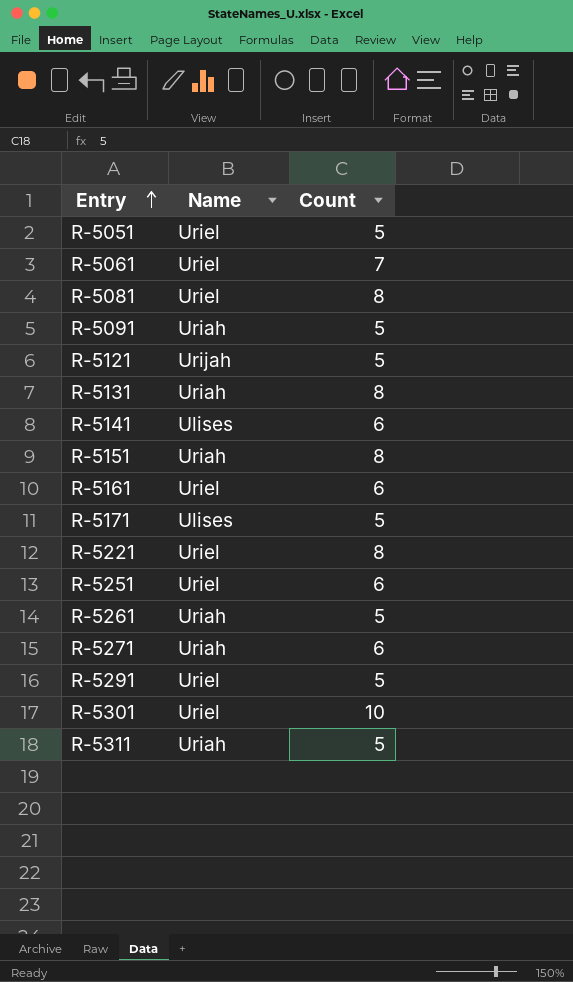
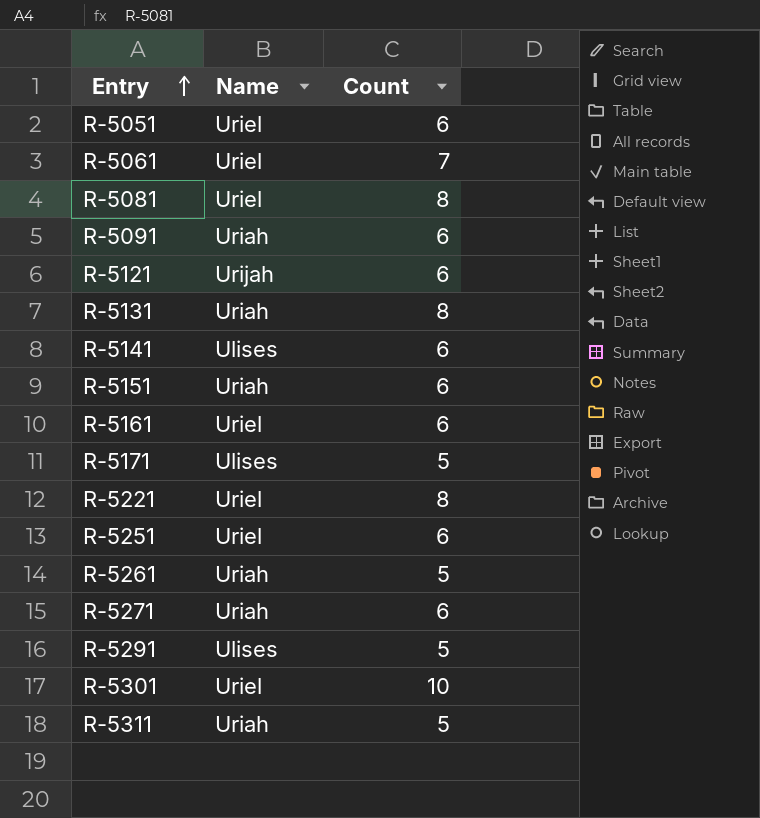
R-5051 | Count: 5 -> 6
R-5091 | Count: 5 -> 6
R-5121 | Count: 5 -> 6
R-5151 | Count: 8 -> 6
R-5291 | Name: Uriel -> Ulises

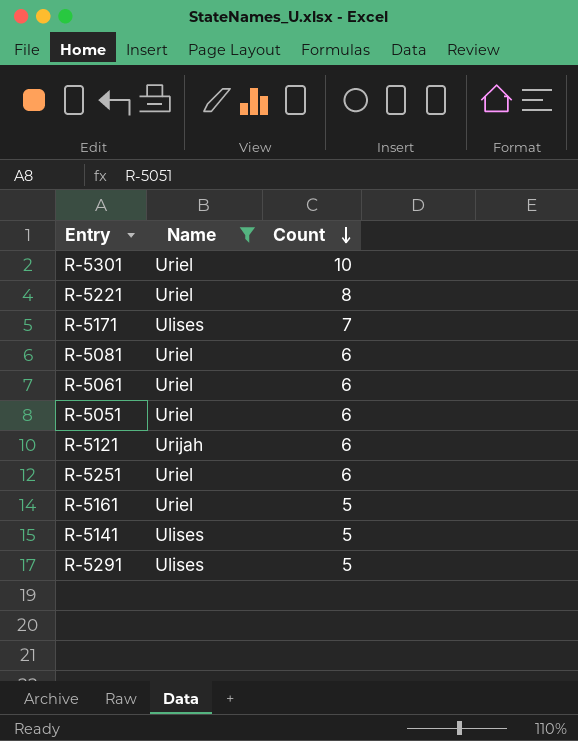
filter: none -> Name != Uriah
row order: Entry ascending -> Count descending
R-5171 | Count: 5 -> 7
R-5081 | Count: 8 -> 6
R-5061 | Count: 7 -> 6
R-5161 | Count: 6 -> 5
R-5141 | Count: 6 -> 5

